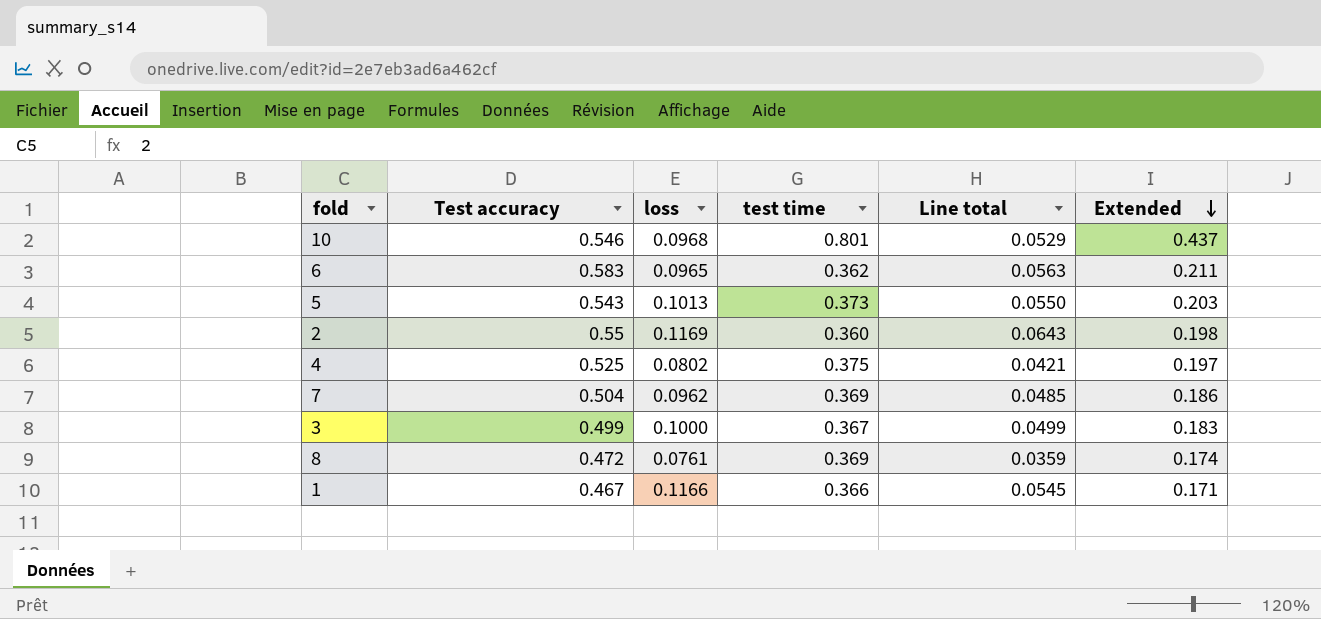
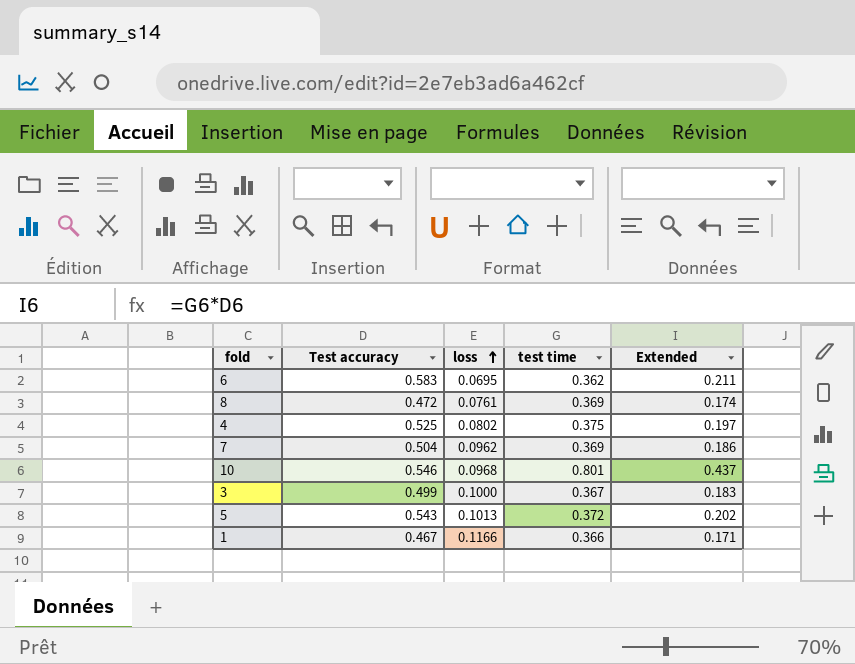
row order: Extended descending -> loss ascending
column Line total | formula: [Test accuracy] * [loss] -> none
row 2: 0.55 | 0.1169 | 0.360 | 0.0643 | 0.198 -> none
6 | loss: 0.0965 -> 0.0695
5 | test time: 0.373 -> 0.372
5 | Extended: 0.203 -> 0.202

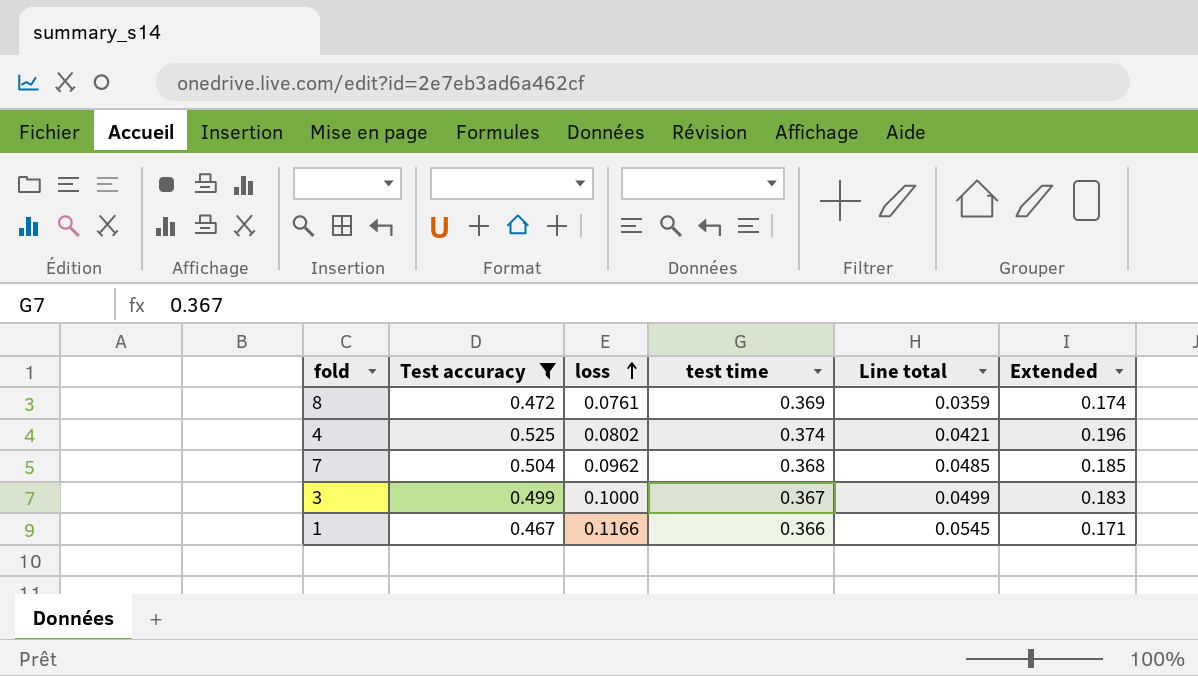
filter: none -> Test accuracy <= 0.525
column Line total | formula: none -> [Test accuracy] * [loss]
4 | test time: 0.375 -> 0.374
4 | Extended: 0.197 -> 0.196
7 | test time: 0.369 -> 0.368
7 | Extended: 0.186 -> 0.185

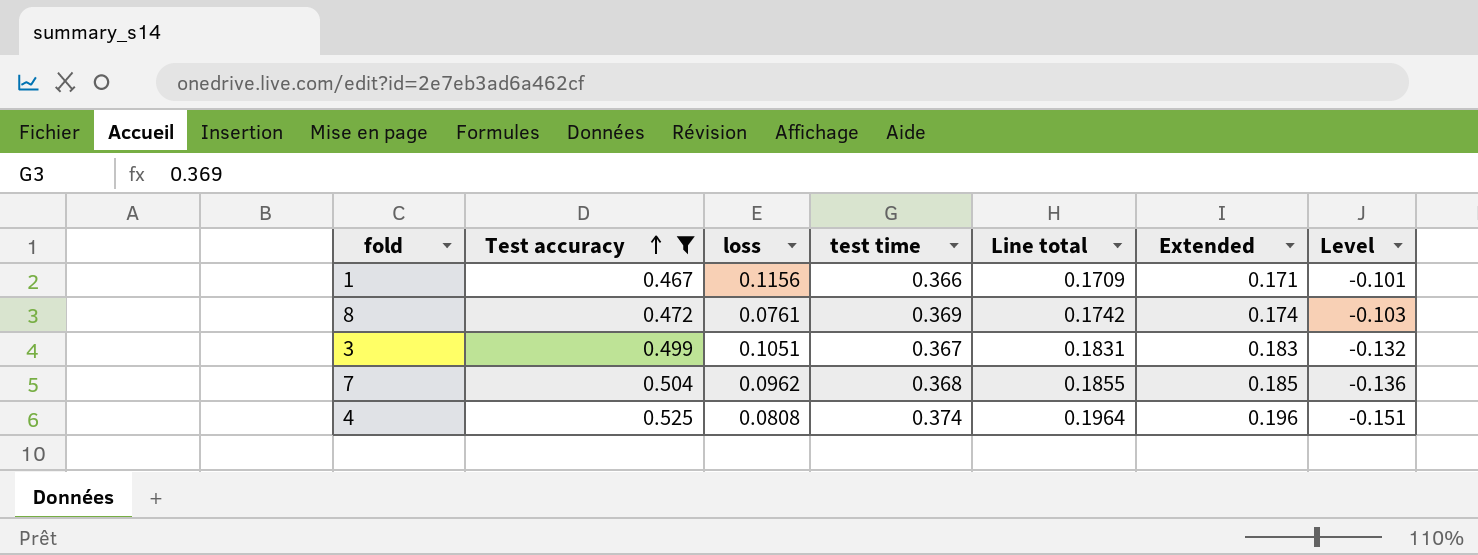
row order: loss ascending -> Test accuracy ascending
column Line total | formula: [Test accuracy] * [loss] -> [Test accuracy] * [test time]
column Level | formula: none -> [test time] - [Test accuracy]
1 | loss: 0.1166 -> 0.1156
3 | loss: 0.1000 -> 0.1051
4 | loss: 0.0802 -> 0.0808

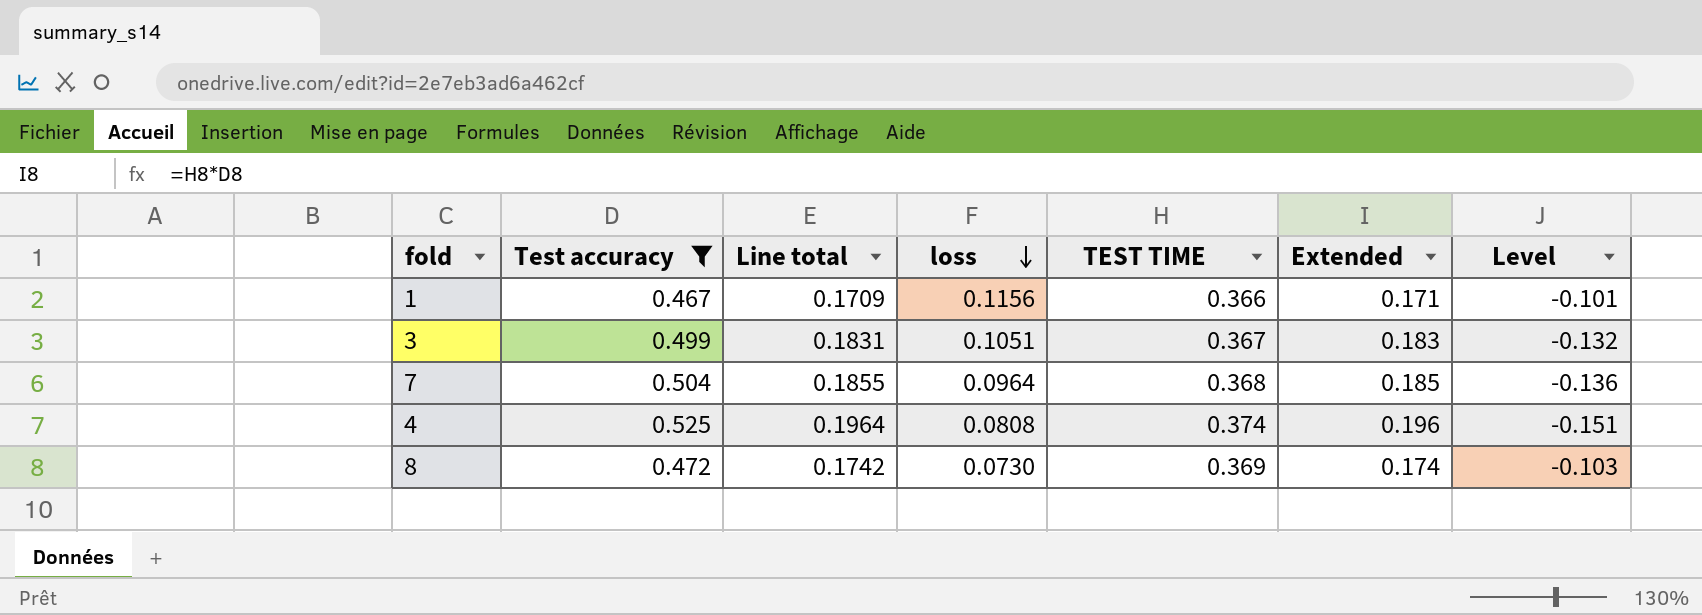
row order: Test accuracy ascending -> loss descending
column Line total | position: 5 -> 3
column name: test time -> TEST TIME
7 | loss: 0.0962 -> 0.0964
8 | loss: 0.0761 -> 0.0730

